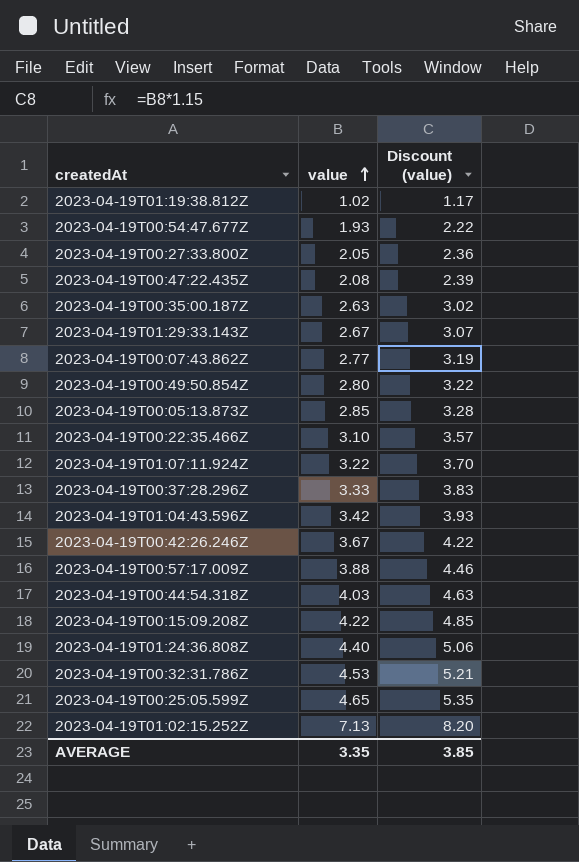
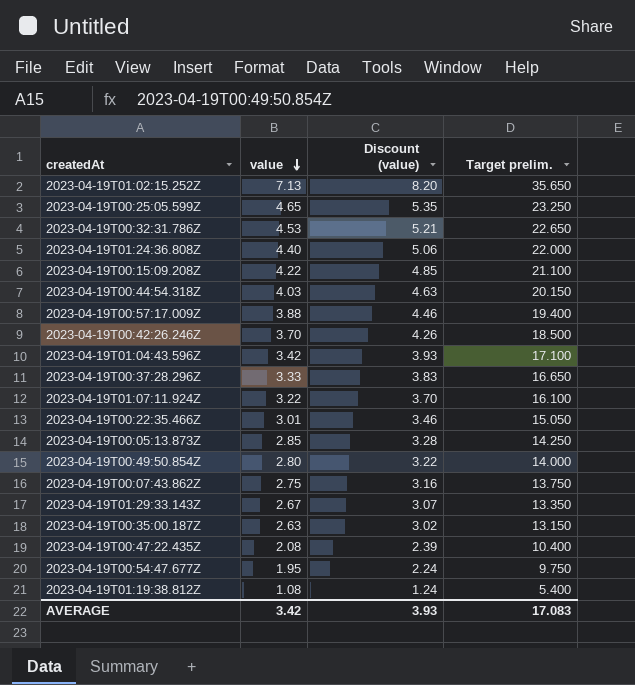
row order: value ascending -> value descending
column Target prelim. | formula: none -> [value] * 5
row 2023-04-19T00:27:33.800Z: 2.05 | 2.36 -> none
2023-04-19T00:42:26.246Z | value: 3.67 -> 3.70
2023-04-19T00:42:26.246Z | Discount (value): 4.22 -> 4.26
2023-04-19T00:22:35.466Z | value: 3.10 -> 3.01
2023-04-19T00:22:35.466Z | Discount (value): 3.57 -> 3.46
2023-04-19T00:07:43.862Z | value: 2.77 -> 2.75
2023-04-19T00:07:43.862Z | Discount (value): 3.19 -> 3.16
2023-04-19T00:54:47.677Z | value: 1.93 -> 1.95
2023-04-19T00:54:47.677Z | Discount (value): 2.22 -> 2.24
2023-04-19T01:19:38.812Z | value: 1.02 -> 1.08
2023-04-19T01:19:38.812Z | Discount (value): 1.17 -> 1.24
AVERAGE | value: 3.35 -> 3.42
AVERAGE | Discount (value): 3.85 -> 3.93

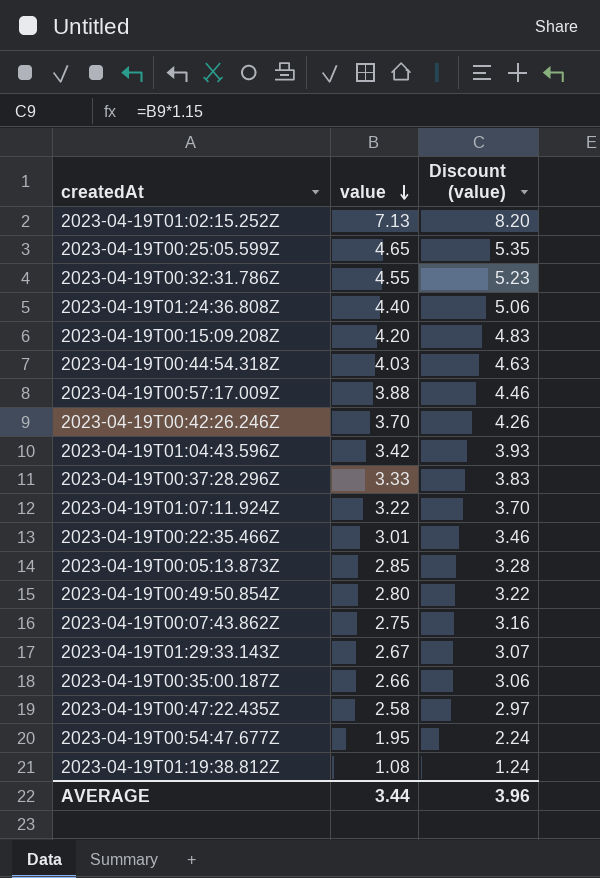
column Target prelim. | formula: [value] * 5 -> none
2023-04-19T00:32:31.786Z | value: 4.53 -> 4.55
2023-04-19T00:32:31.786Z | Discount (value): 5.21 -> 5.23
2023-04-19T00:15:09.208Z | value: 4.22 -> 4.20
2023-04-19T00:15:09.208Z | Discount (value): 4.85 -> 4.83
2023-04-19T00:35:00.187Z | value: 2.63 -> 2.66
2023-04-19T00:35:00.187Z | Discount (value): 3.02 -> 3.06
2023-04-19T00:47:22.435Z | value: 2.08 -> 2.58
2023-04-19T00:47:22.435Z | Discount (value): 2.39 -> 2.97
AVERAGE | value: 3.42 -> 3.44
AVERAGE | Discount (value): 3.93 -> 3.96

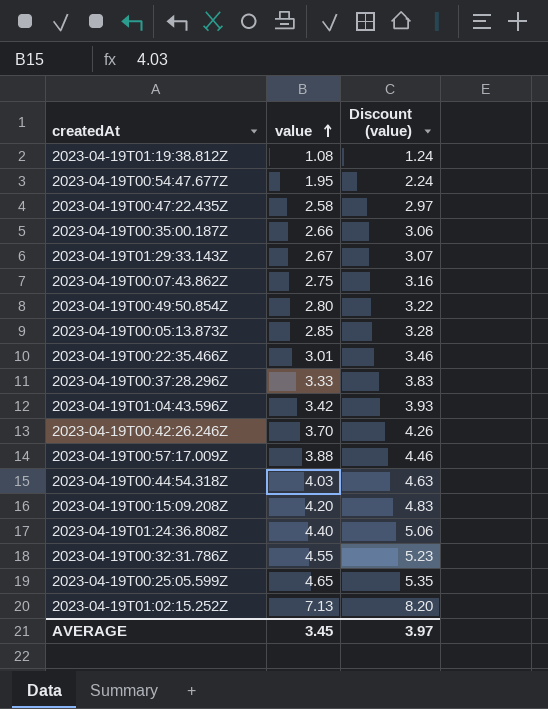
row order: value descending -> value ascending
row 2023-04-19T01:07:11.924Z: 3.22 | 3.70 -> none
AVERAGE | value: 3.44 -> 3.45
AVERAGE | Discount (value): 3.96 -> 3.97

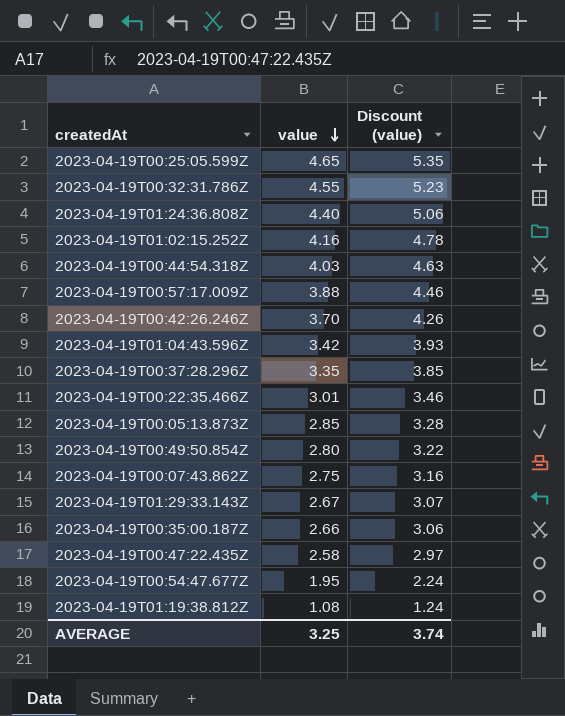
row order: value ascending -> value descending
row 2023-04-19T00:15:09.208Z: 4.20 | 4.83 -> none
2023-04-19T01:02:15.252Z | value: 7.13 -> 4.16
2023-04-19T01:02:15.252Z | Discount (value): 8.20 -> 4.78
2023-04-19T00:37:28.296Z | value: 3.33 -> 3.35
2023-04-19T00:37:28.296Z | Discount (value): 3.83 -> 3.85
AVERAGE | value: 3.45 -> 3.25
AVERAGE | Discount (value): 3.97 -> 3.74

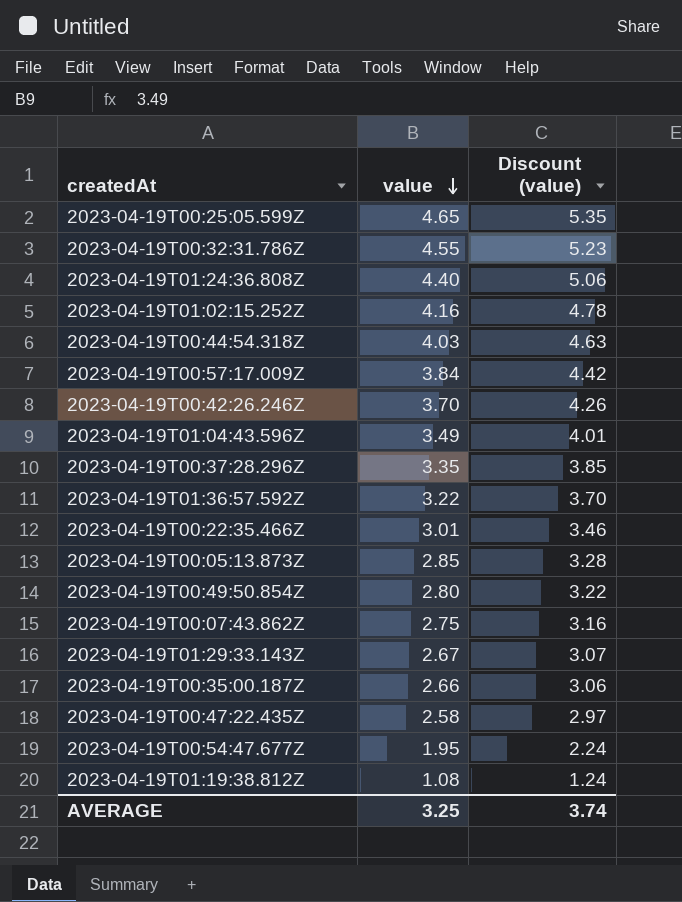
2023-04-19T00:57:17.009Z | value: 3.88 -> 3.84
2023-04-19T00:57:17.009Z | Discount (value): 4.46 -> 4.42
2023-04-19T01:04:43.596Z | value: 3.42 -> 3.49
2023-04-19T01:04:43.596Z | Discount (value): 3.93 -> 4.01
row 2023-04-19T01:36:57.592Z: none -> 3.22 | 3.70

